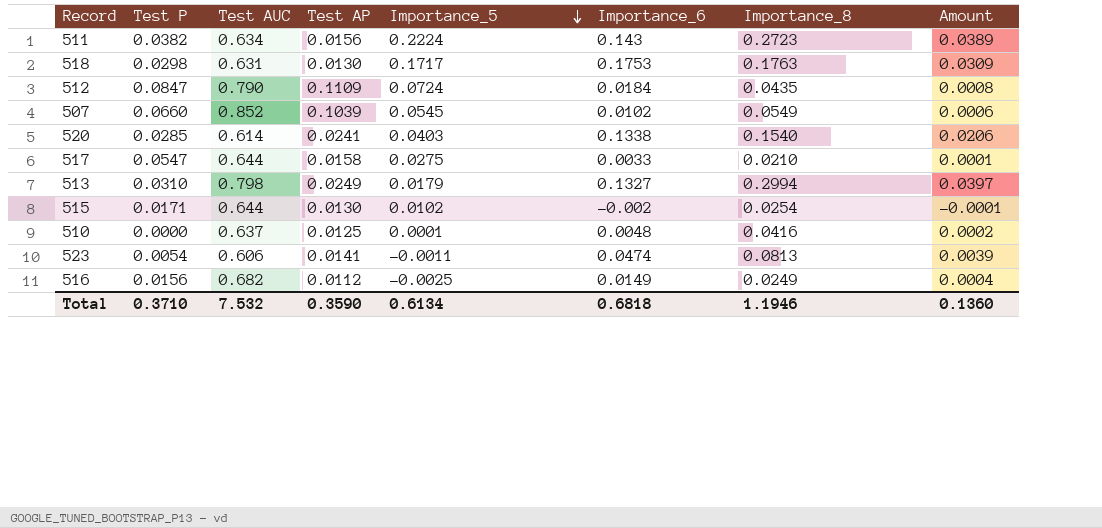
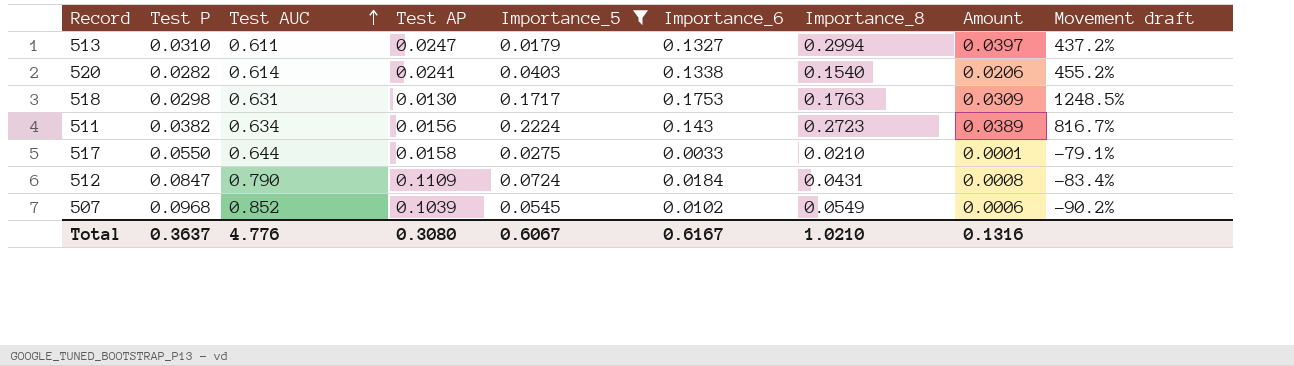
filter: none -> Importance_5 >= 0.0179
row order: Importance_5 descending -> Test AUC ascending
column Movement draft | formula: none -> ([Importance_6] - [Test AP]) / [Test AP]
513 | Test AUC: 0.798 -> 0.611
513 | Test AP: 0.0249 -> 0.0247
520 | Test P: 0.0285 -> 0.0282
517 | Test P: 0.0547 -> 0.0550
512 | Importance_8: 0.0435 -> 0.0431
507 | Test P: 0.0660 -> 0.0968
Total | Test P: 0.3710 -> 0.3637
Total | Test AUC: 7.532 -> 4.776
Total | Test AP: 0.3590 -> 0.3080
Total | Importance_5: 0.6134 -> 0.6067
Total | Importance_6: 0.6818 -> 0.6167
Total | Importance_8: 1.1946 -> 1.0210
Total | Amount: 0.1360 -> 0.1316

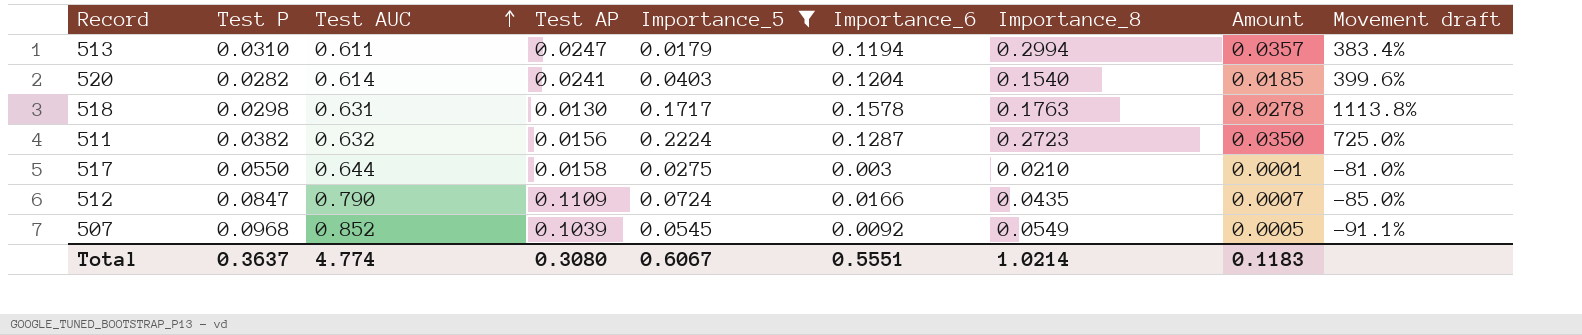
513 | Importance_6: 0.1327 -> 0.1194
513 | Amount: 0.0397 -> 0.0357
513 | Movement draft: 437.2% -> 383.4%
520 | Importance_6: 0.1338 -> 0.1204
520 | Amount: 0.0206 -> 0.0185
520 | Movement draft: 455.2% -> 399.6%
518 | Importance_6: 0.1753 -> 0.1578
518 | Amount: 0.0309 -> 0.0278
518 | Movement draft: 1248.5% -> 1113.8%
511 | Test AUC: 0.634 -> 0.632
511 | Importance_6: 0.143 -> 0.1287
511 | Amount: 0.0389 -> 0.0350
511 | Movement draft: 816.7% -> 725.0%
517 | Importance_6: 0.0033 -> 0.003
517 | Movement draft: -79.1% -> -81.0%
512 | Importance_6: 0.0184 -> 0.0166
512 | Importance_8: 0.0431 -> 0.0435
512 | Amount: 0.0008 -> 0.0007
512 | Movement draft: -83.4% -> -85.0%
507 | Importance_6: 0.0102 -> 0.0092
507 | Amount: 0.0006 -> 0.0005
507 | Movement draft: -90.2% -> -91.1%
Total | Test AUC: 4.776 -> 4.774
Total | Importance_6: 0.6167 -> 0.5551
Total | Importance_8: 1.0210 -> 1.0214
Total | Amount: 0.1316 -> 0.1183

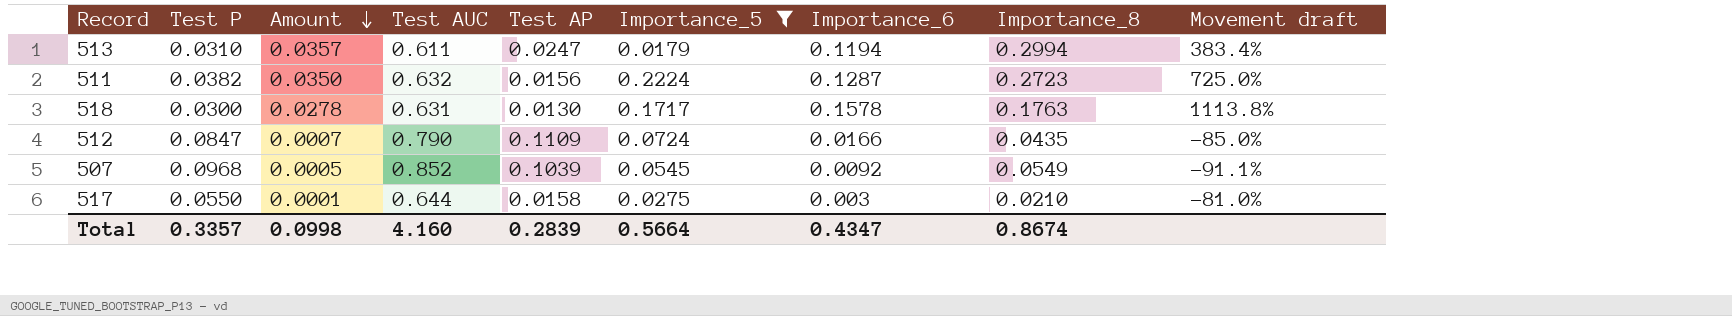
row order: Test AUC ascending -> Amount descending
column Amount | position: 8 -> 3
row 520: 0.0282 | 0.614 | 0.0241 | 0.0403 | 0.1204 | 0.1540 | 0.0185 | 399.6% -> none
518 | Test P: 0.0298 -> 0.0300
Total | Test P: 0.3637 -> 0.3357
Total | Amount: 0.1183 -> 0.0998
Total | Test AUC: 4.774 -> 4.160
Total | Test AP: 0.3080 -> 0.2839
Total | Importance_5: 0.6067 -> 0.5664
Total | Importance_6: 0.5551 -> 0.4347
Total | Importance_8: 1.0214 -> 0.8674

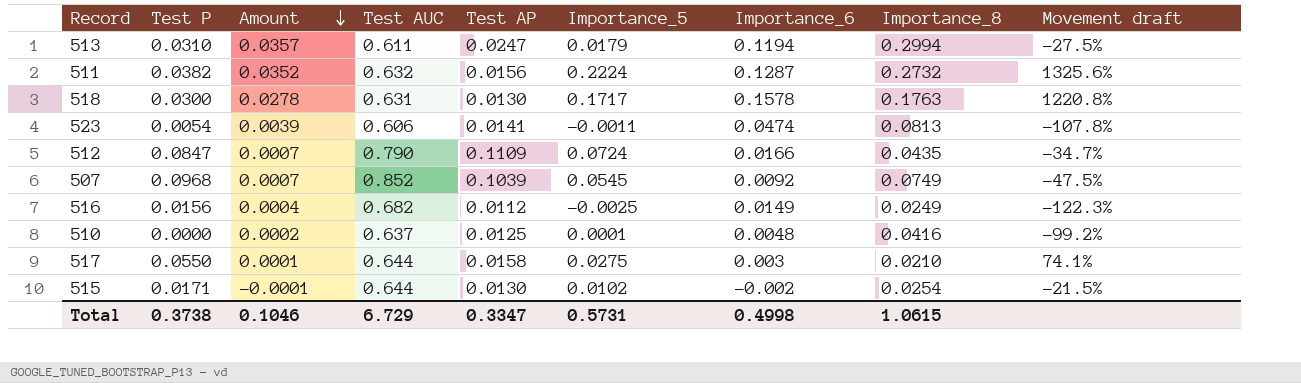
filter: Importance_5 >= 0.0179 -> none
column Movement draft | formula: ([Importance_6] - [Test AP]) / [Test AP] -> ([Importance_5] - [Test AP]) / [Test AP]
511 | Amount: 0.0350 -> 0.0352
511 | Importance_8: 0.2723 -> 0.2732
507 | Amount: 0.0005 -> 0.0007
507 | Importance_8: 0.0549 -> 0.0749
Total | Test P: 0.3357 -> 0.3738
Total | Amount: 0.0998 -> 0.1046
Total | Test AUC: 4.160 -> 6.729
Total | Test AP: 0.2839 -> 0.3347
Total | Importance_5: 0.5664 -> 0.5731
Total | Importance_6: 0.4347 -> 0.4998
Total | Importance_8: 0.8674 -> 1.0615

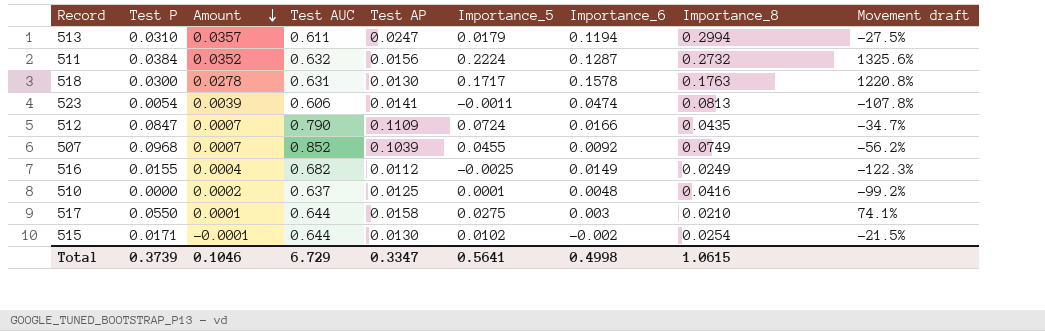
511 | Test P: 0.0382 -> 0.0384
507 | Importance_5: 0.0545 -> 0.0455
507 | Movement draft: -47.5% -> -56.2%
516 | Test P: 0.0156 -> 0.0155
Total | Test P: 0.3738 -> 0.3739
Total | Importance_5: 0.5731 -> 0.5641

